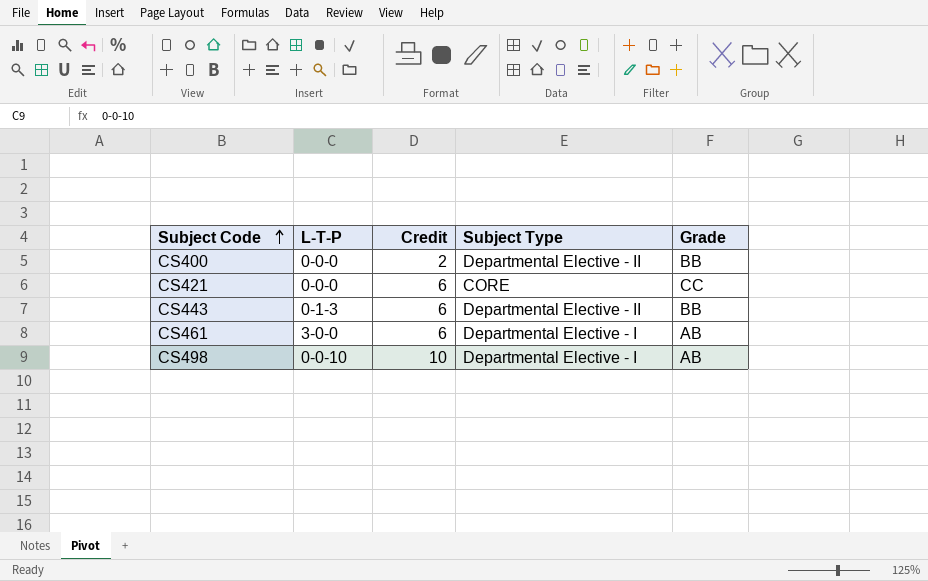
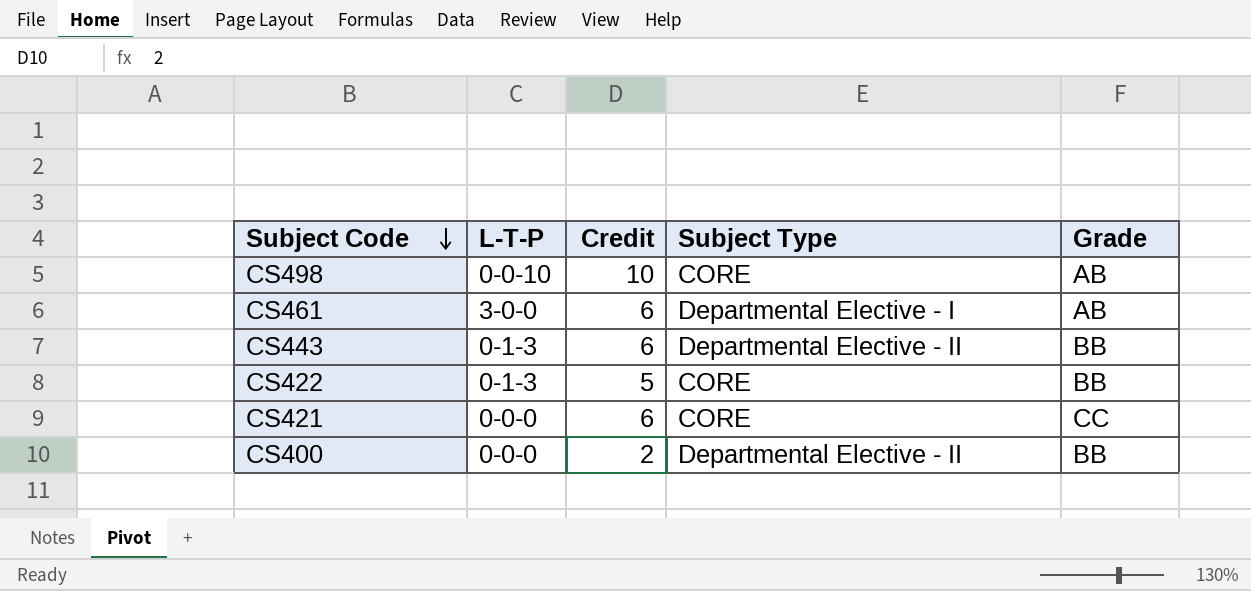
row order: Subject Code ascending -> Subject Code descending
CS498 | Subject Type: Departmental Elective - I -> CORE
row CS422: none -> 0-1-3 | 5 | CORE | BB

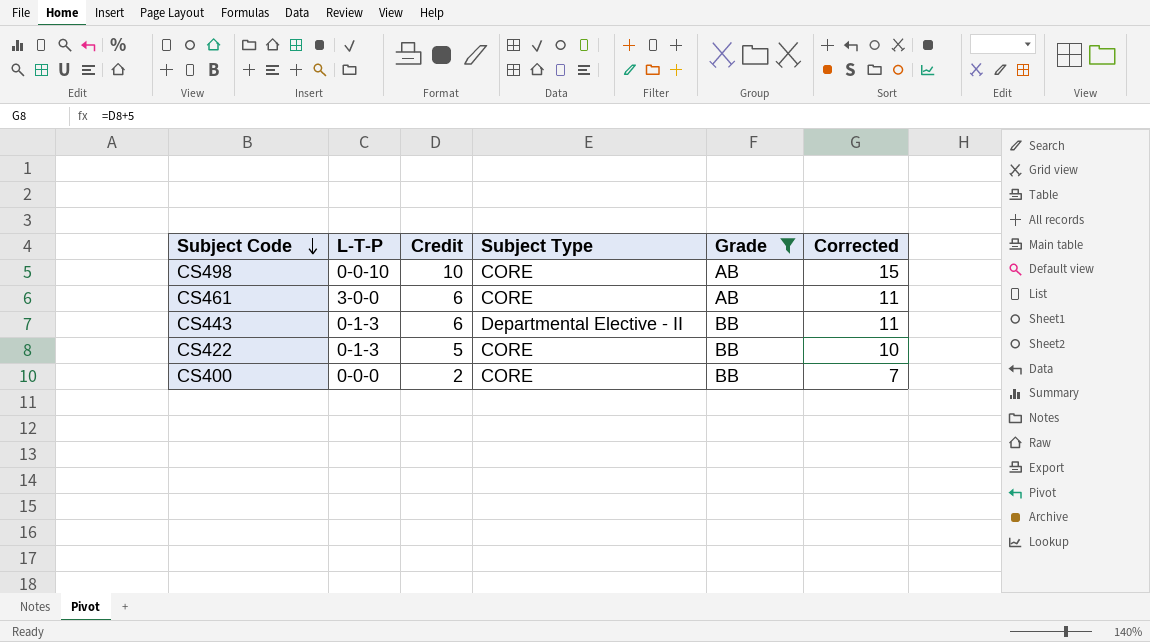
filter: none -> Grade != CC
column Corrected | formula: none -> [Credit] + 5
CS461 | Subject Type: Departmental Elective - I -> CORE
CS400 | Subject Type: Departmental Elective - II -> CORE

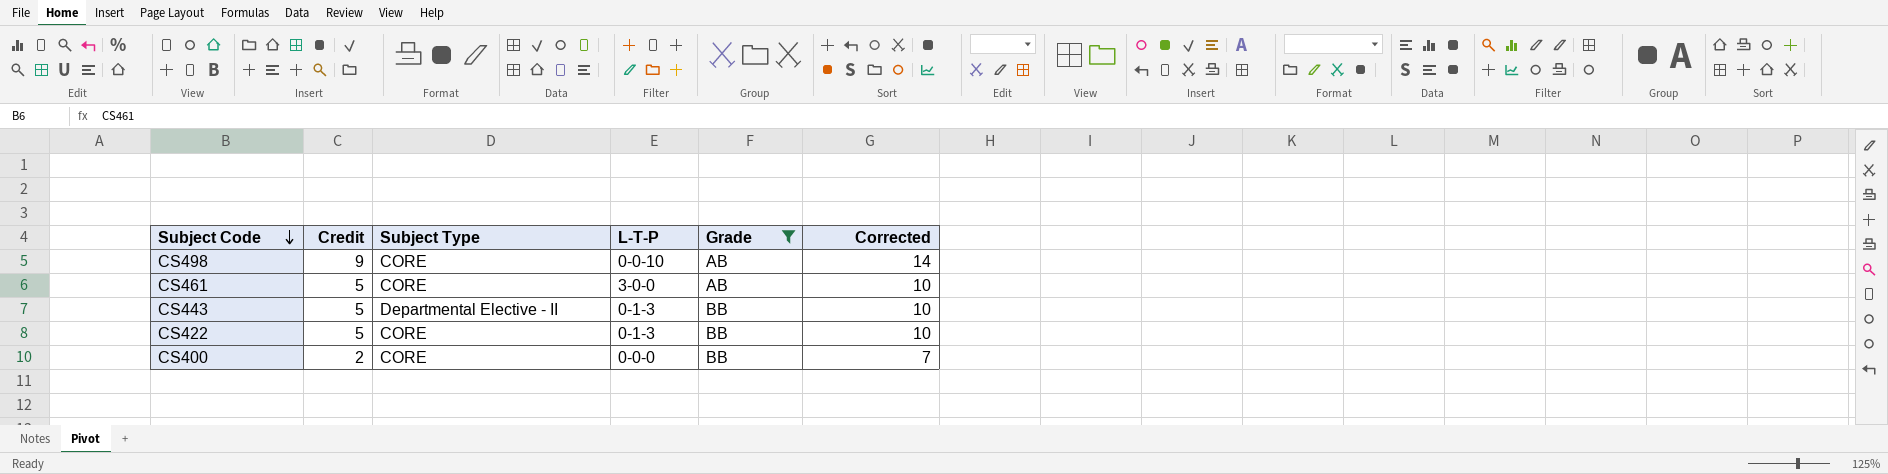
column L-T-P | position: 2 -> 4
CS498 | Credit: 10 -> 9
CS498 | Corrected: 15 -> 14
CS461 | Credit: 6 -> 5
CS461 | Corrected: 11 -> 10
CS443 | Credit: 6 -> 5
CS443 | Corrected: 11 -> 10

